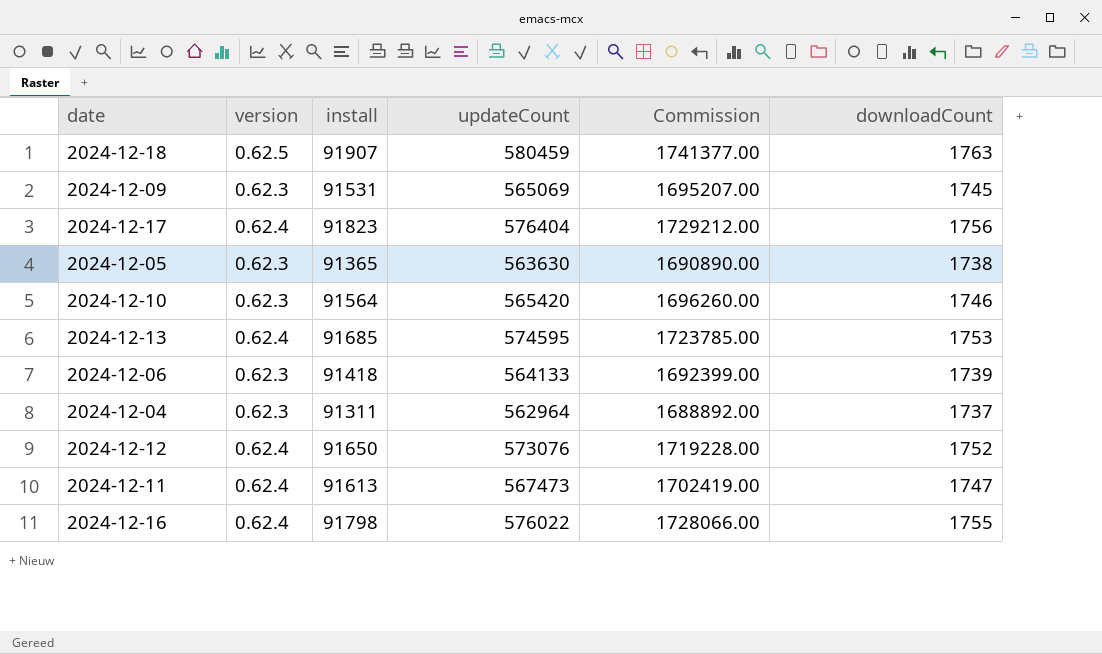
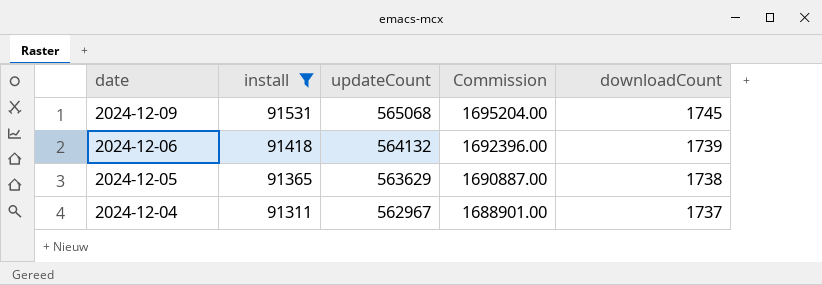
filter: none -> install <= 91531
row order: none -> date descending
column version | position: 2 -> none
2024-12-09 | updateCount: 565069 -> 565068
2024-12-09 | Commission: 1695207.00 -> 1695204.00
2024-12-06 | updateCount: 564133 -> 564132
2024-12-06 | Commission: 1692399.00 -> 1692396.00
2024-12-05 | updateCount: 563630 -> 563629
2024-12-05 | Commission: 1690890.00 -> 1690887.00
2024-12-04 | updateCount: 562964 -> 562967
2024-12-04 | Commission: 1688892.00 -> 1688901.00

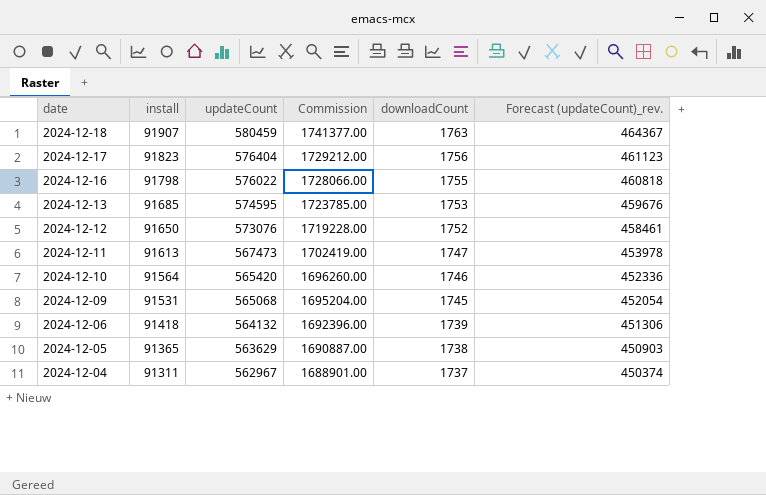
filter: install <= 91531 -> none
column Forecast (updateCount)_rev. | formula: none -> [updateCount] * 0.8

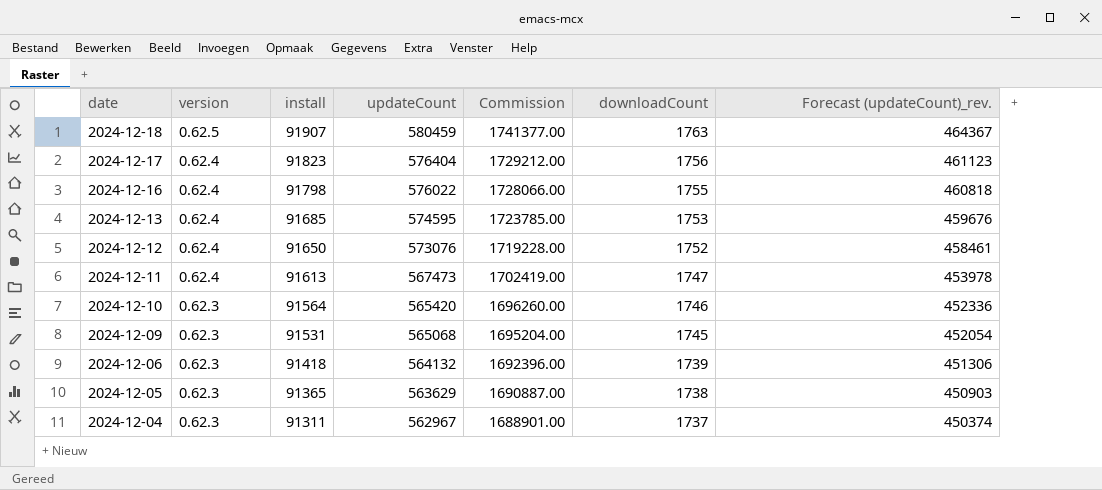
column version | position: none -> 2

